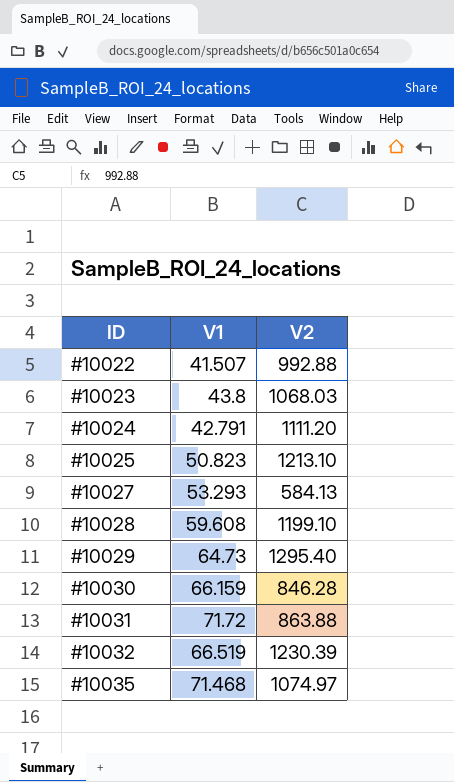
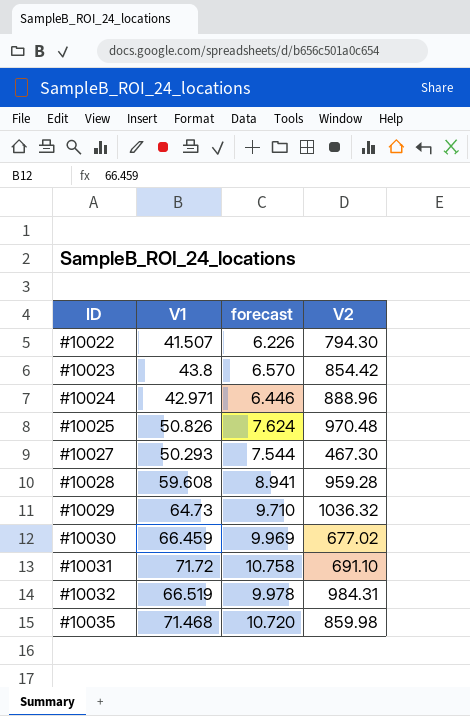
column forecast | formula: none -> [V1] * 0.15
#10022 | V2: 992.88 -> 794.30
#10023 | V2: 1068.03 -> 854.42
#10024 | V1: 42.791 -> 42.971
#10024 | V2: 1111.20 -> 888.96
#10025 | V1: 50.823 -> 50.826
#10025 | V2: 1213.10 -> 970.48
#10027 | V1: 53.293 -> 50.293
#10027 | V2: 584.13 -> 467.30
#10028 | V2: 1199.10 -> 959.28
#10029 | V2: 1295.40 -> 1036.32
#10030 | V1: 66.159 -> 66.459
#10030 | V2: 846.28 -> 677.02
#10031 | V2: 863.88 -> 691.10
#10032 | V2: 1230.39 -> 984.31
#10035 | V2: 1074.97 -> 859.98

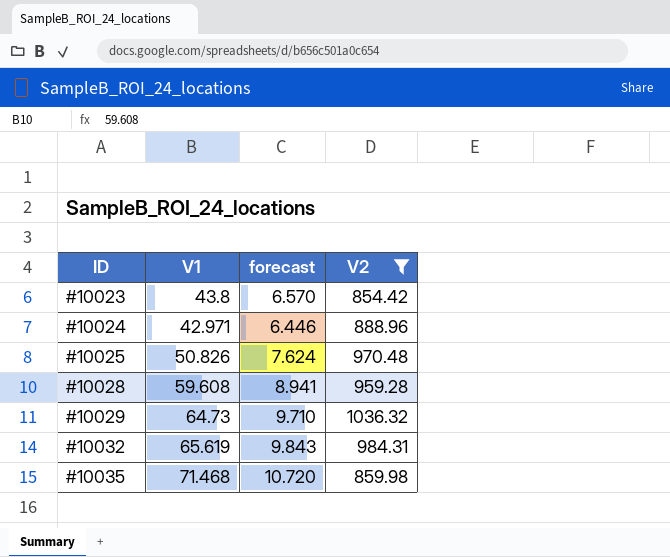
filter: none -> V2 >= 854.42
#10032 | V1: 66.519 -> 65.619
#10032 | forecast: 9.978 -> 9.843

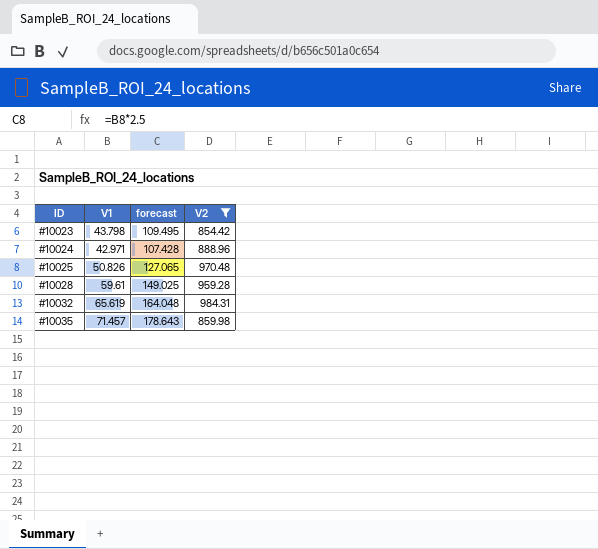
column forecast | formula: [V1] * 0.15 -> [V1] * 2.5
row #10029: 64.73 | 9.710 | 1036.32 -> none
#10023 | V1: 43.8 -> 43.798
#10028 | V1: 59.608 -> 59.61
#10035 | V1: 71.468 -> 71.457

